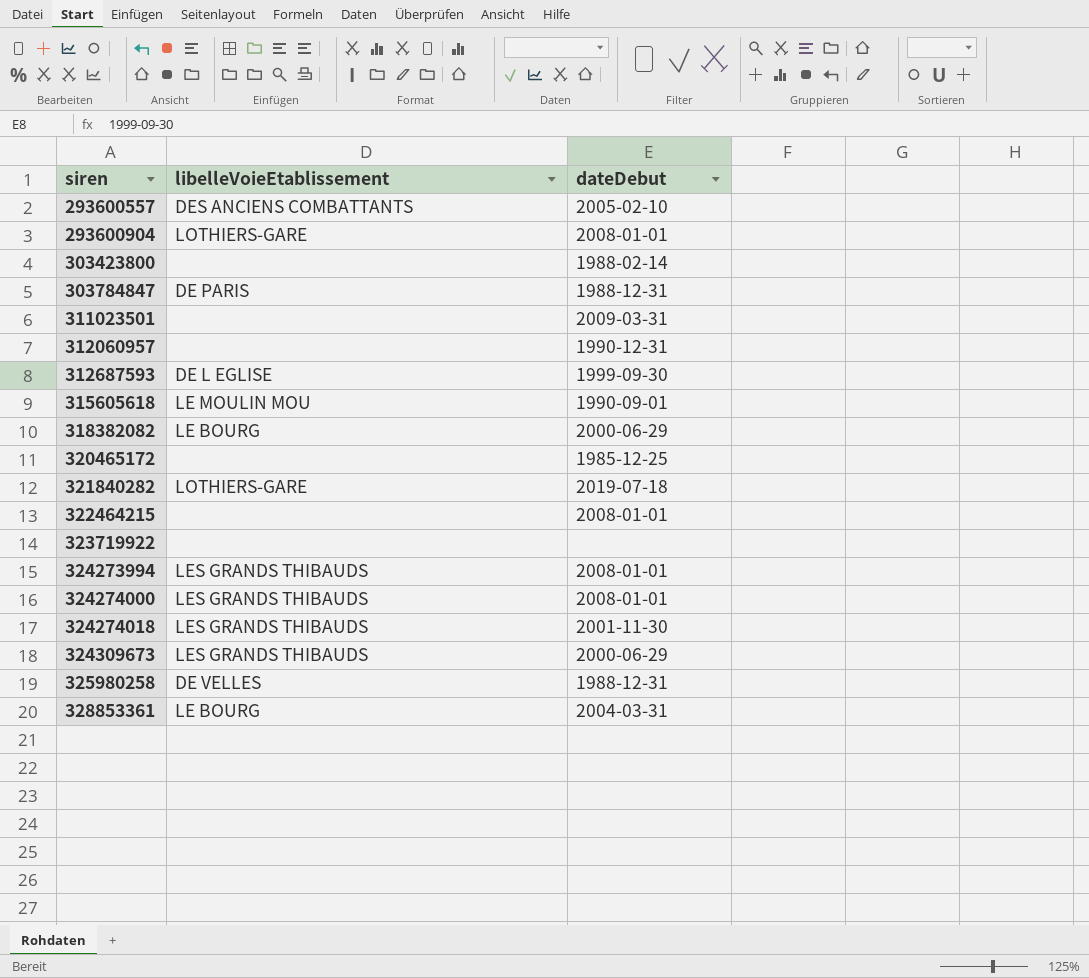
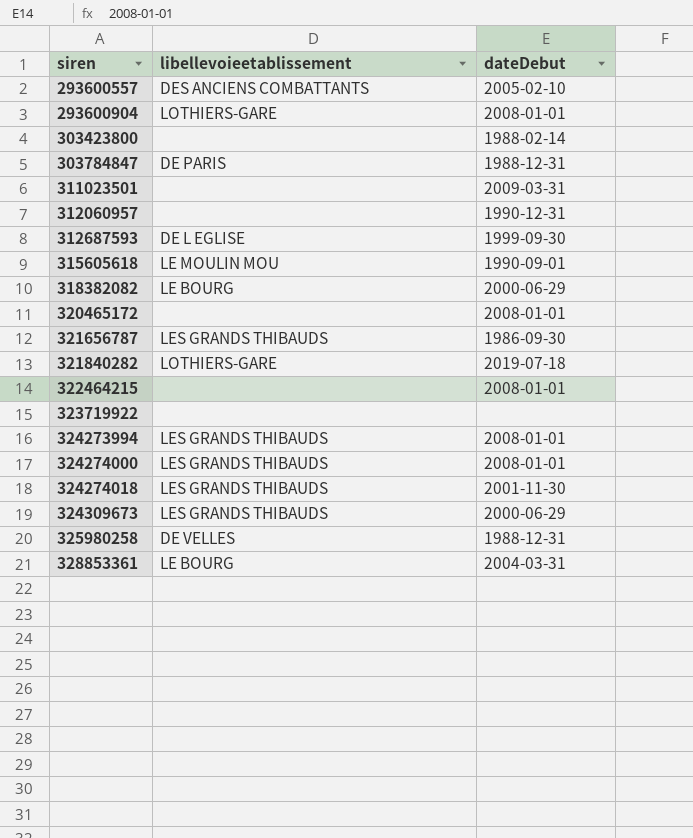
column name: libelleVoieEtablissement -> libellevoieetablissement
320465172 | dateDebut: 1985-12-25 -> 2008-01-01
row 321656787: none -> LES GRANDS THIBAUDS | 1986-09-30

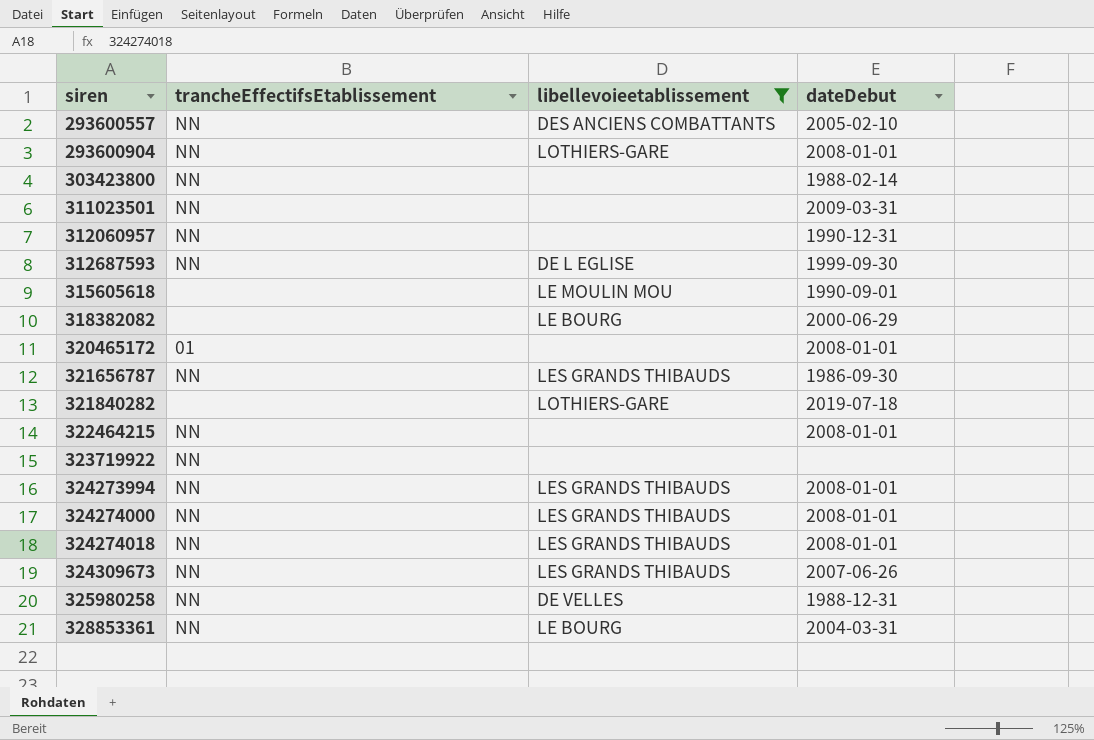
filter: none -> libellevoieetablissement != DE PARIS
column trancheEffectifsEtablissement | position: none -> 2
324274018 | dateDebut: 2001-11-30 -> 2008-01-01
324309673 | dateDebut: 2000-06-29 -> 2007-06-26

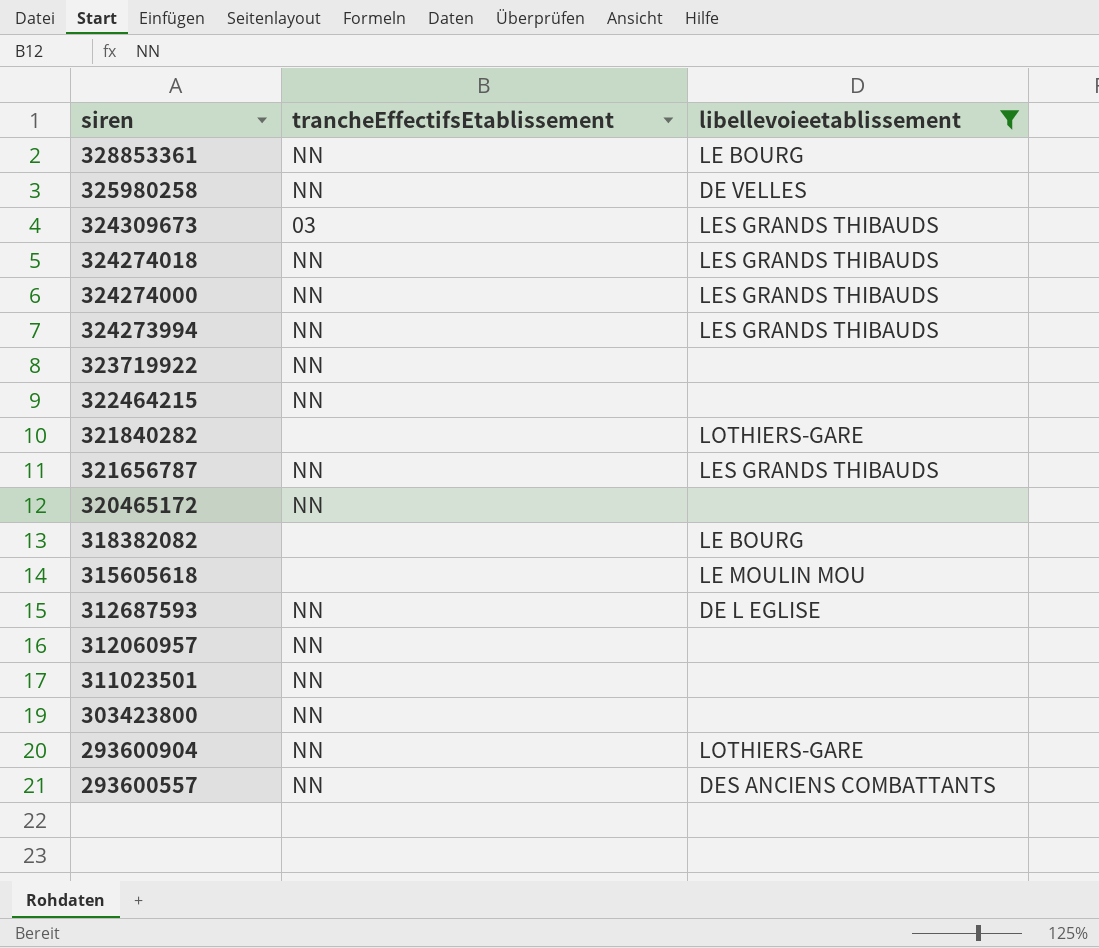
row order: siren ascending -> siren descending
column dateDebut | position: 4 -> none
324309673 | trancheEffectifsEtablissement: NN -> 03
320465172 | trancheEffectifsEtablissement: 01 -> NN

